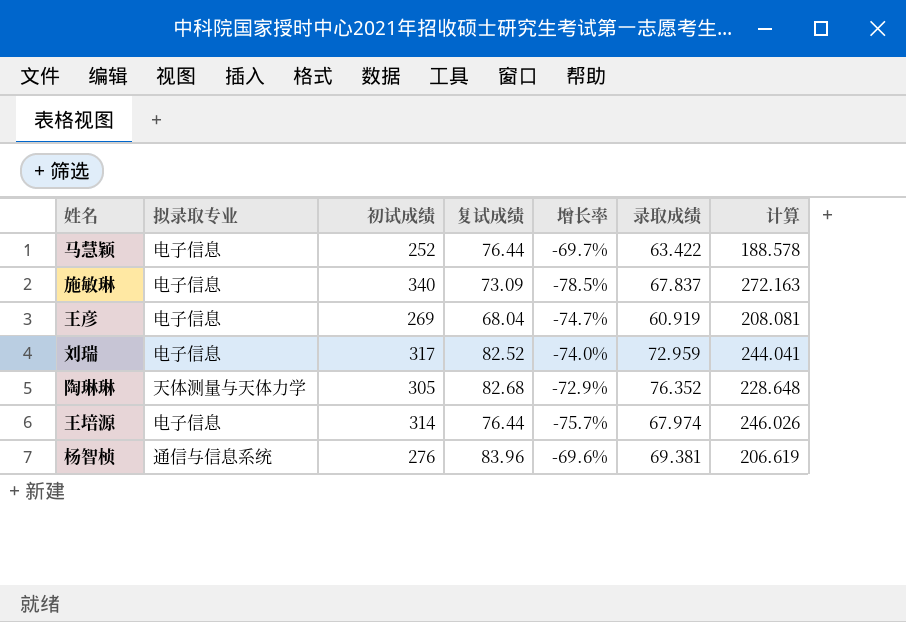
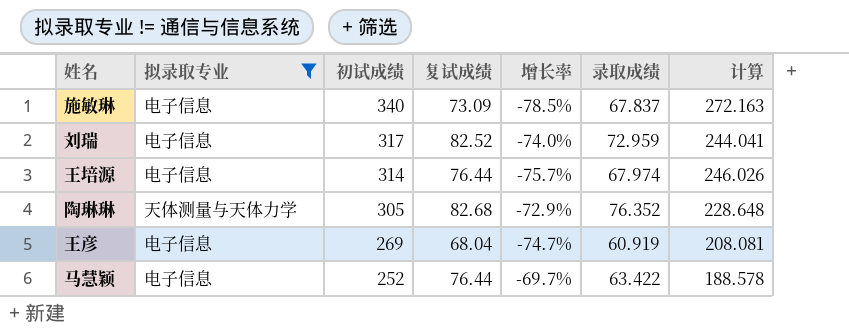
filter: none -> 拟录取专业 != 通信与信息系统
row order: none -> 初试成绩 descending

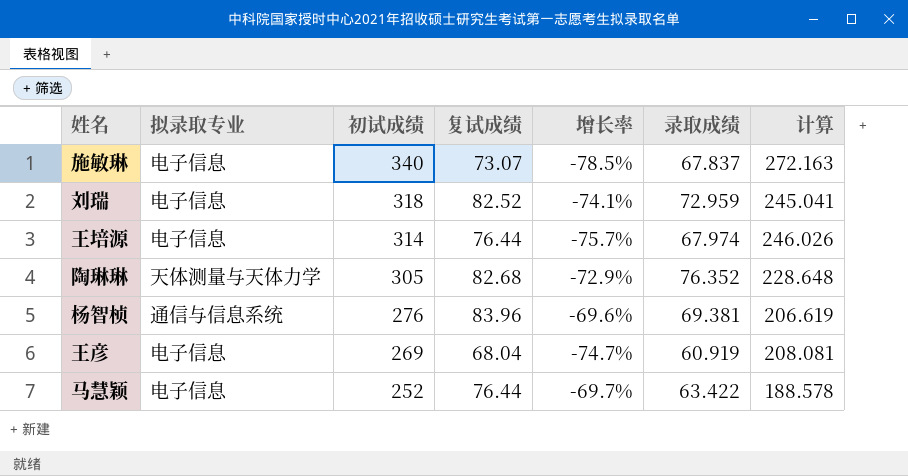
filter: 拟录取专业 != 通信与信息系统 -> none
施敏琳 | 复试成绩: 73.09 -> 73.07
刘瑞 | 初试成绩: 317 -> 318
刘瑞 | 增长率: -74.0% -> -74.1%
刘瑞 | 计算: 244.041 -> 245.041

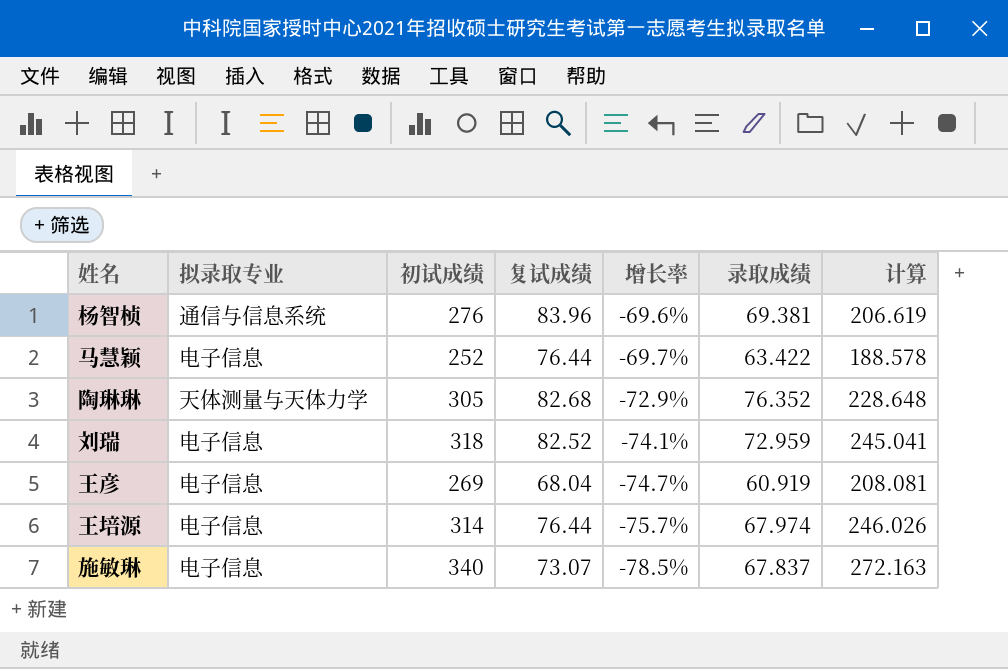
row order: 初试成绩 descending -> 增长率 descending

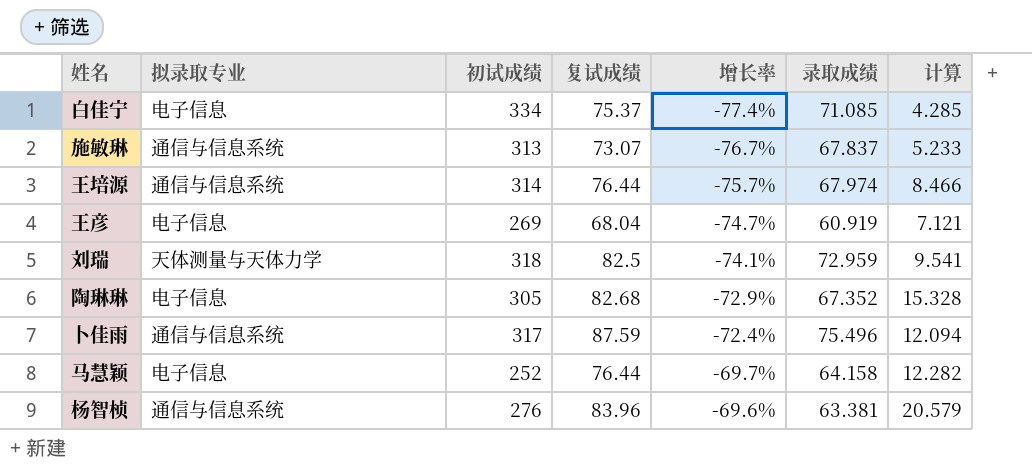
row order: 增长率 descending -> 增长率 ascending
column 计算 | formula: [初试成绩] - [录取成绩] -> [复试成绩] - [录取成绩]
row 白佳宁: none -> 电子信息 | 334 | 75.37 | -77.4% | 71.085 | 4.285
施敏琳 | 拟录取专业: 电子信息 -> 通信与信息系统
施敏琳 | 初试成绩: 340 -> 313
施敏琳 | 增长率: -78.5% -> -76.7%
王培源 | 拟录取专业: 电子信息 -> 通信与信息系统
刘瑞 | 拟录取专业: 电子信息 -> 天体测量与天体力学
刘瑞 | 复试成绩: 82.52 -> 82.5
陶琳琳 | 拟录取专业: 天体测量与天体力学 -> 电子信息
陶琳琳 | 录取成绩: 76.352 -> 67.352
row 卜佳雨: none -> 通信与信息系统 | 317 | 87.59 | -72.4% | 75.496 | 12.094
马慧颖 | 录取成绩: 63.422 -> 64.158
杨智桢 | 录取成绩: 69.381 -> 63.381

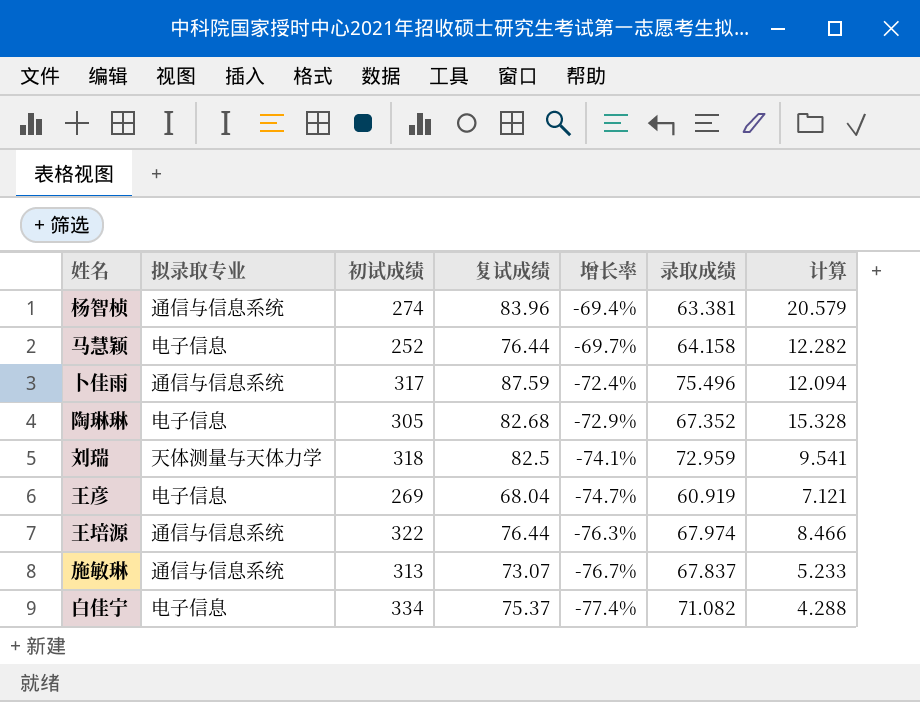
row order: 增长率 ascending -> 增长率 descending
杨智桢 | 初试成绩: 276 -> 274
杨智桢 | 增长率: -69.6% -> -69.4%
王培源 | 初试成绩: 314 -> 322
王培源 | 增长率: -75.7% -> -76.3%
白佳宁 | 录取成绩: 71.085 -> 71.082
白佳宁 | 计算: 4.285 -> 4.288

